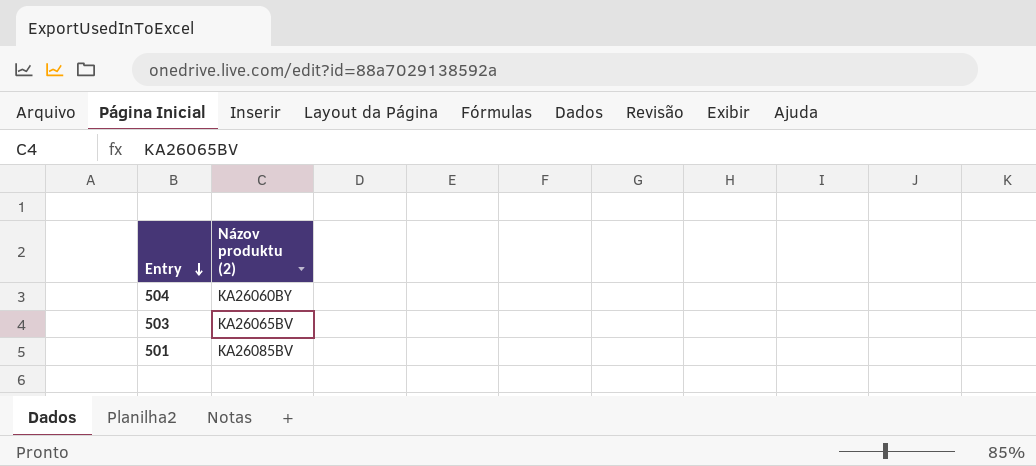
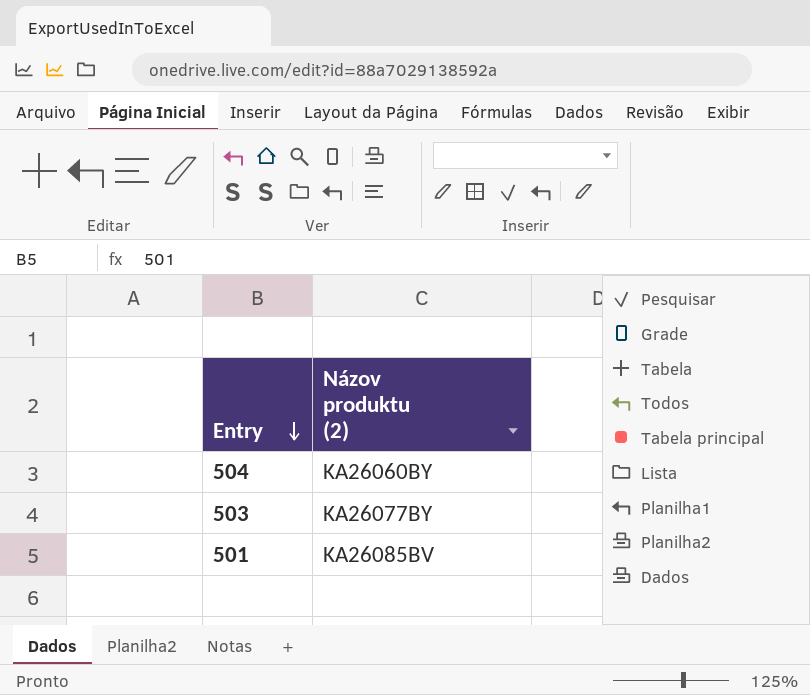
503 | Názov produktu (2): KA26065BV -> KA26077BY

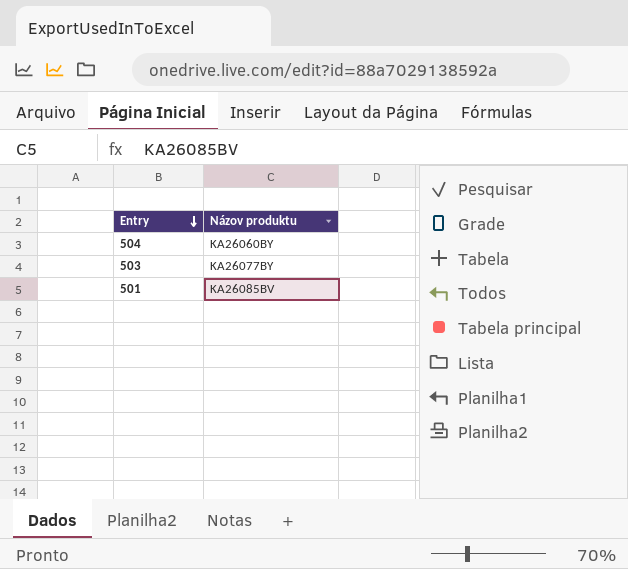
column name: Názov produktu (2) -> Názov produktu

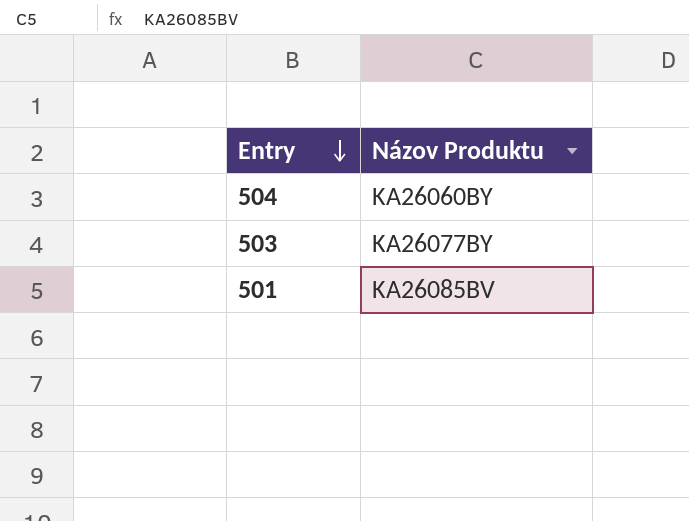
column name: Názov produktu -> Názov Produktu

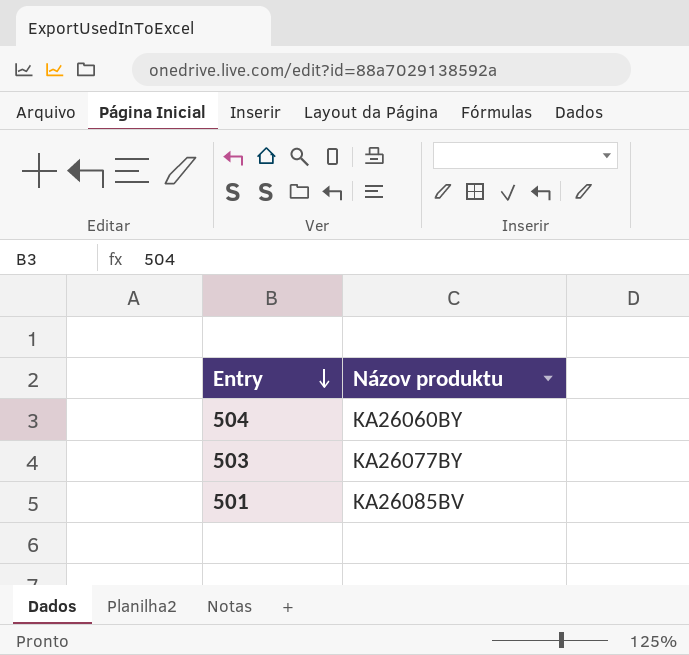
column name: Názov Produktu -> Názov produktu

